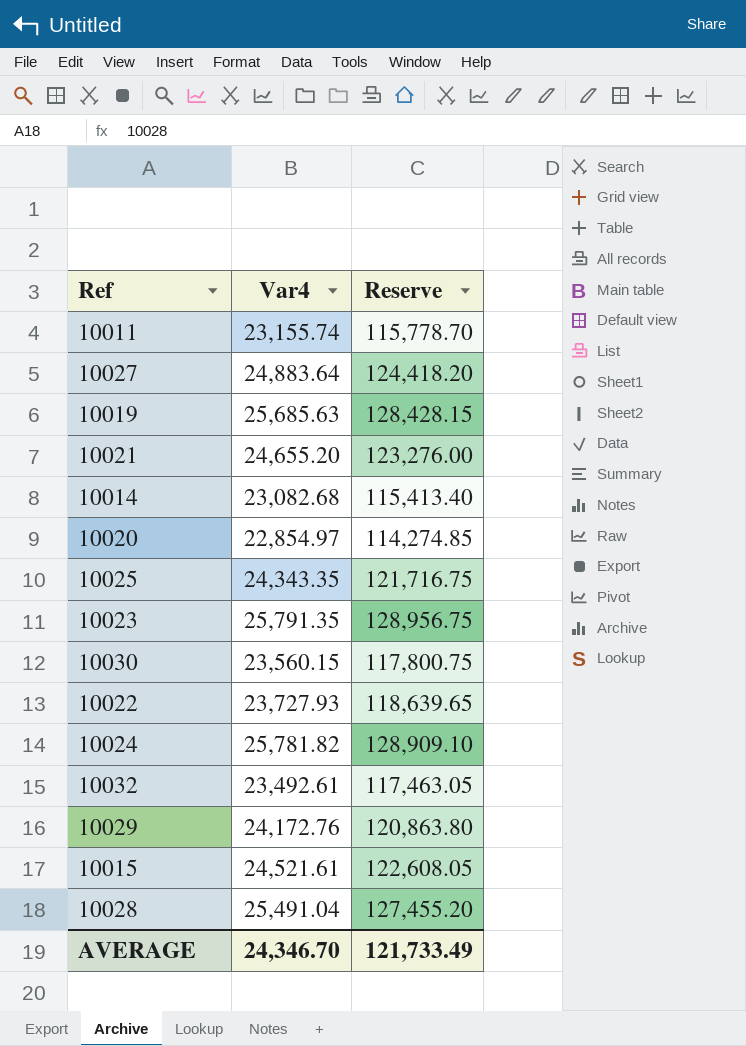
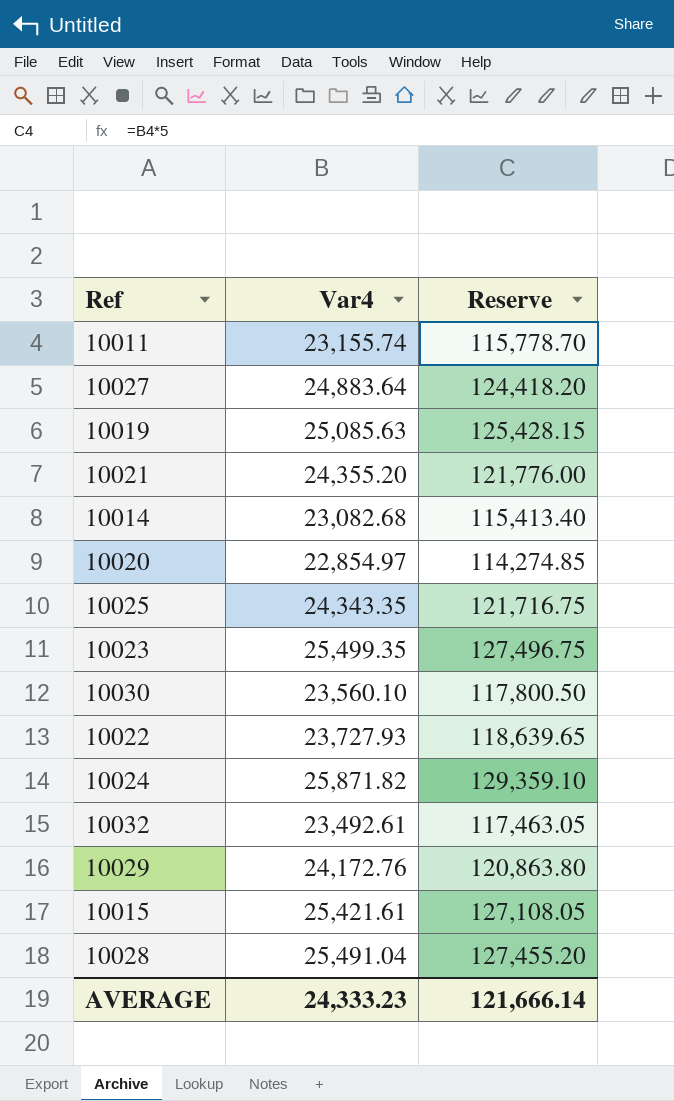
10019 | Var4: 25,685.63 -> 25,085.63
10019 | Reserve: 128,428.15 -> 125,428.15
10021 | Var4: 24,655.20 -> 24,355.20
10021 | Reserve: 123,276.00 -> 121,776.00
10023 | Var4: 25,791.35 -> 25,499.35
10023 | Reserve: 128,956.75 -> 127,496.75
10030 | Var4: 23,560.15 -> 23,560.10
10030 | Reserve: 117,800.75 -> 117,800.50
10024 | Var4: 25,781.82 -> 25,871.82
10024 | Reserve: 128,909.10 -> 129,359.10
10015 | Var4: 24,521.61 -> 25,421.61
10015 | Reserve: 122,608.05 -> 127,108.05
AVERAGE | Var4: 24,346.70 -> 24,333.23
AVERAGE | Reserve: 121,733.49 -> 121,666.14

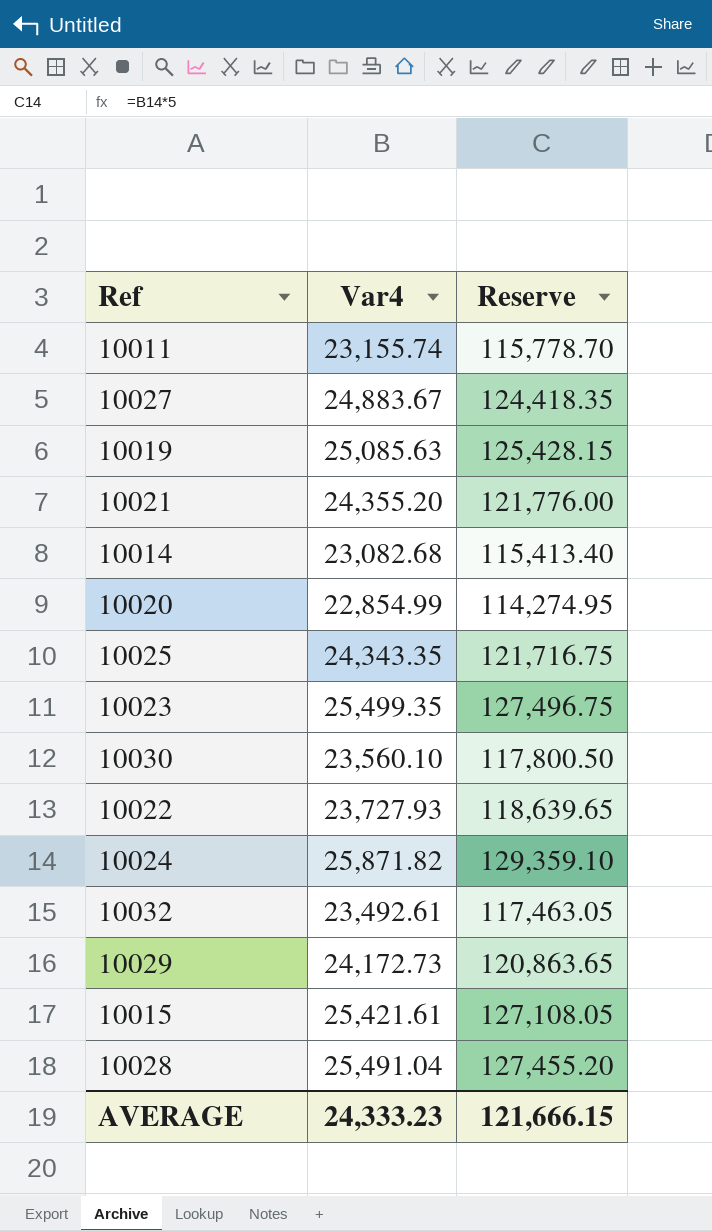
10027 | Var4: 24,883.64 -> 24,883.67
10027 | Reserve: 124,418.20 -> 124,418.35
10020 | Var4: 22,854.97 -> 22,854.99
10020 | Reserve: 114,274.85 -> 114,274.95
10029 | Var4: 24,172.76 -> 24,172.73
10029 | Reserve: 120,863.80 -> 120,863.65
AVERAGE | Reserve: 121,666.14 -> 121,666.15

